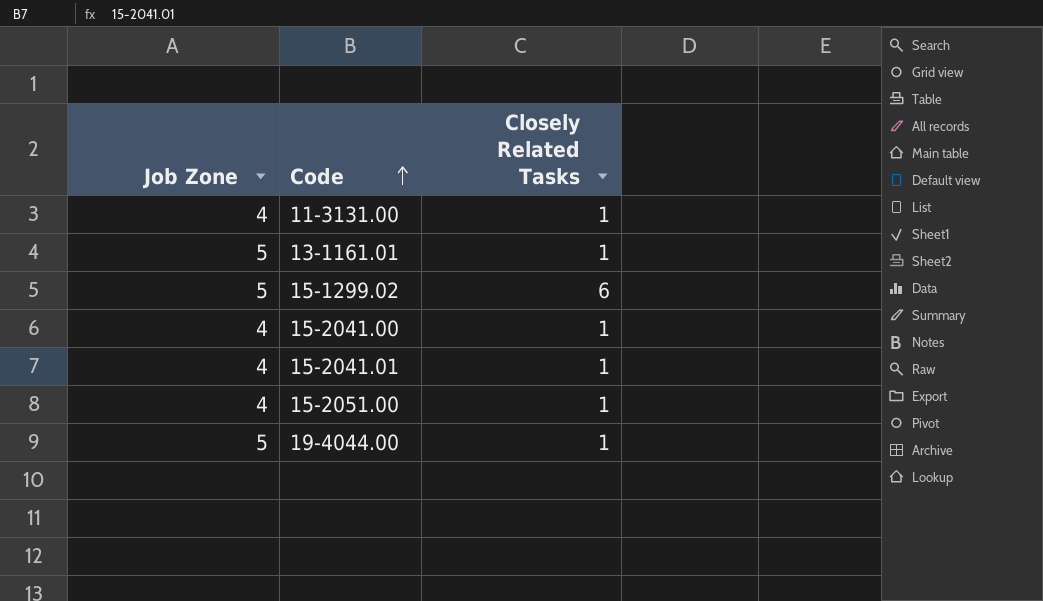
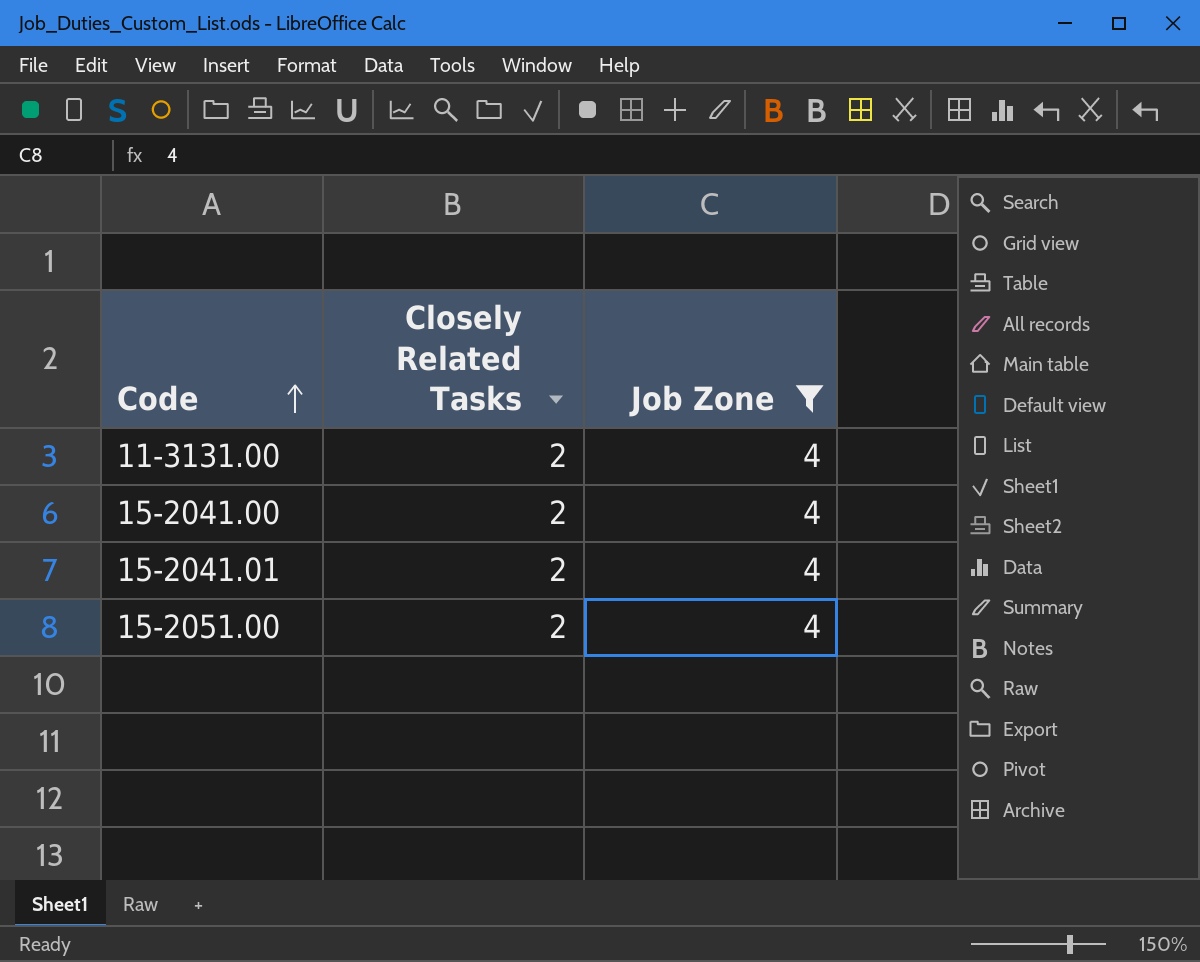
filter: none -> Job Zone = 4
column Job Zone | position: 1 -> 3
11-3131.00 | Closely Related Tasks: 1 -> 2
15-2041.00 | Closely Related Tasks: 1 -> 2
15-2041.01 | Closely Related Tasks: 1 -> 2
15-2051.00 | Closely Related Tasks: 1 -> 2

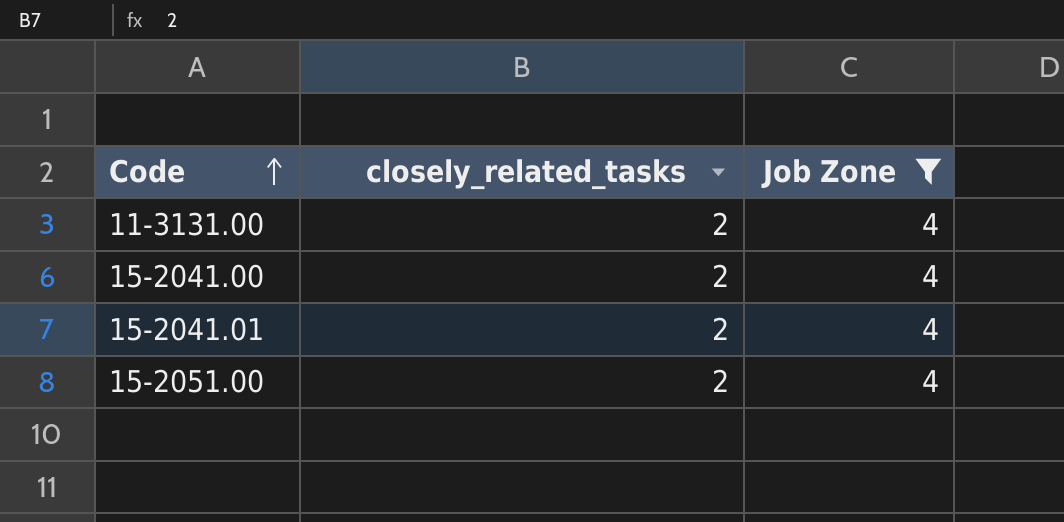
column name: Closely Related Tasks -> closely_related_tasks

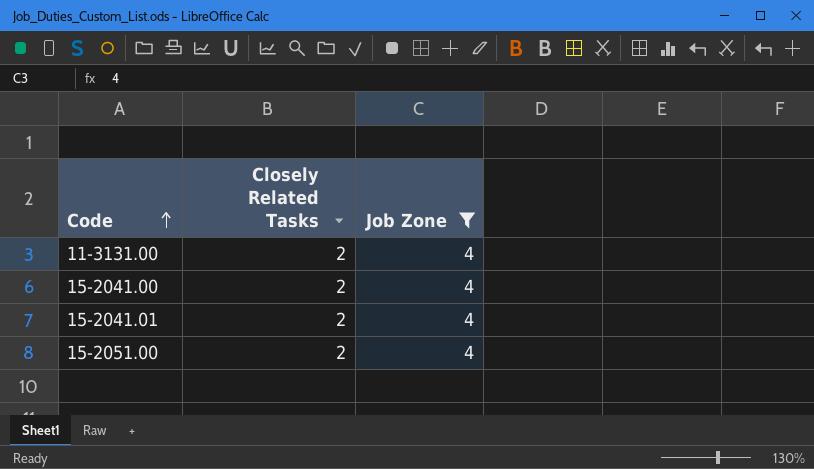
column name: closely_related_tasks -> Closely Related Tasks

